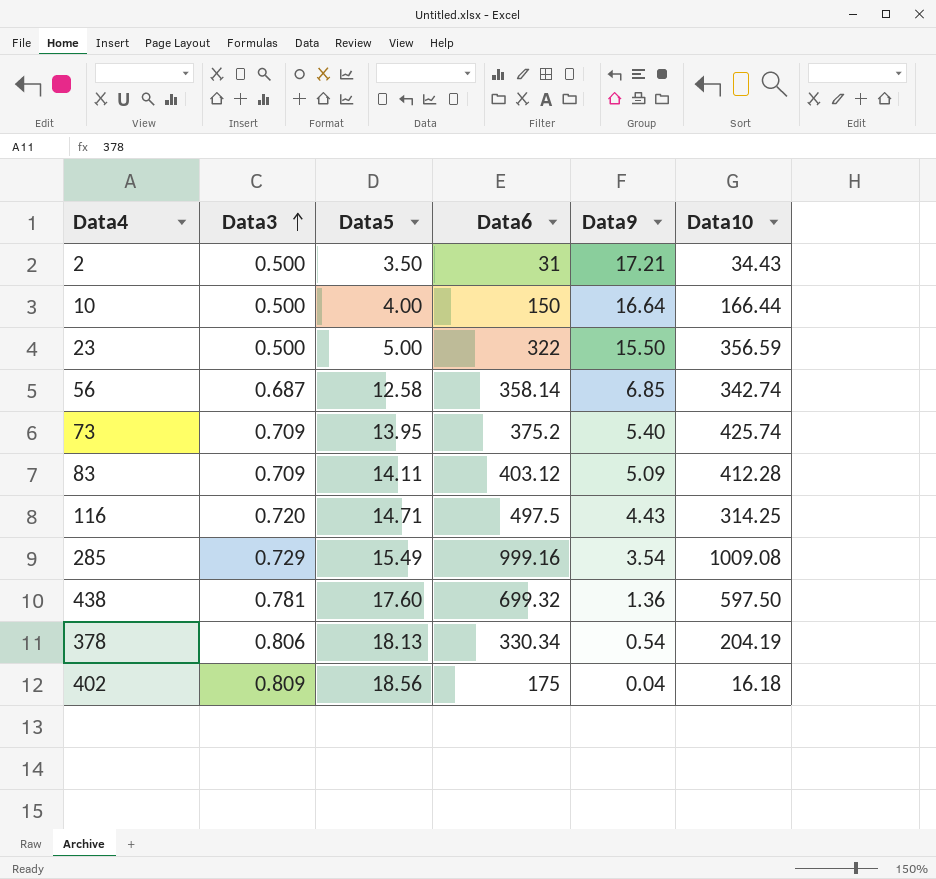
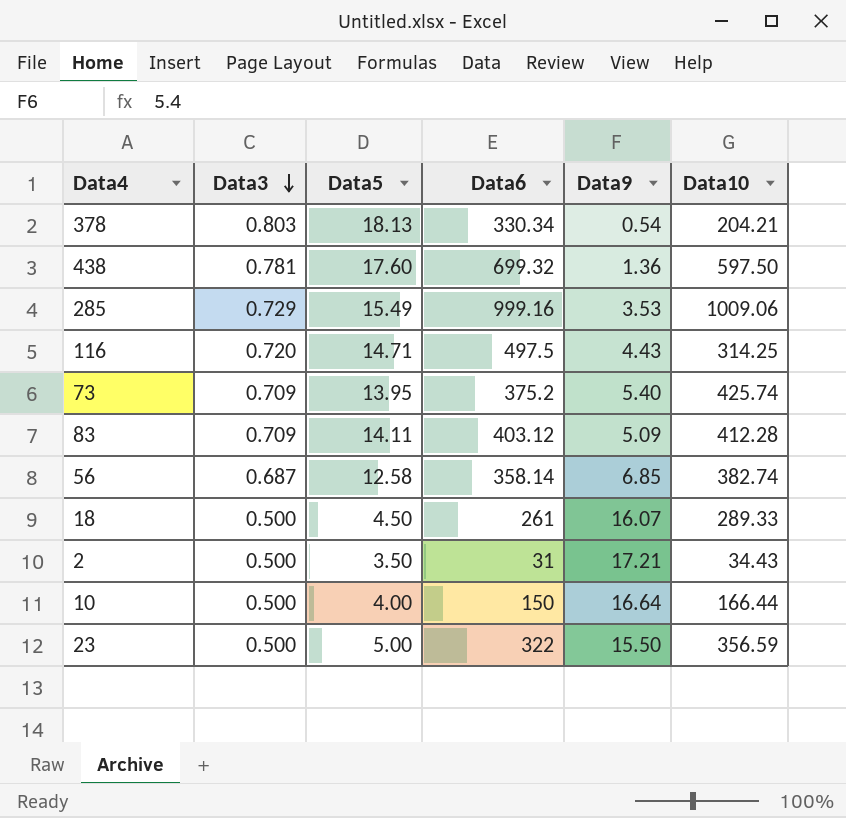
row order: Data3 ascending -> Data3 descending
row 402: 0.809 | 18.56 | 175 | 0.04 | 16.18 -> none
378 | Data3: 0.806 -> 0.803
378 | Data10: 204.19 -> 204.21
285 | Data9: 3.54 -> 3.53
285 | Data10: 1009.08 -> 1009.06
56 | Data10: 342.74 -> 382.74
row 18: none -> 0.500 | 4.50 | 261 | 16.07 | 289.33

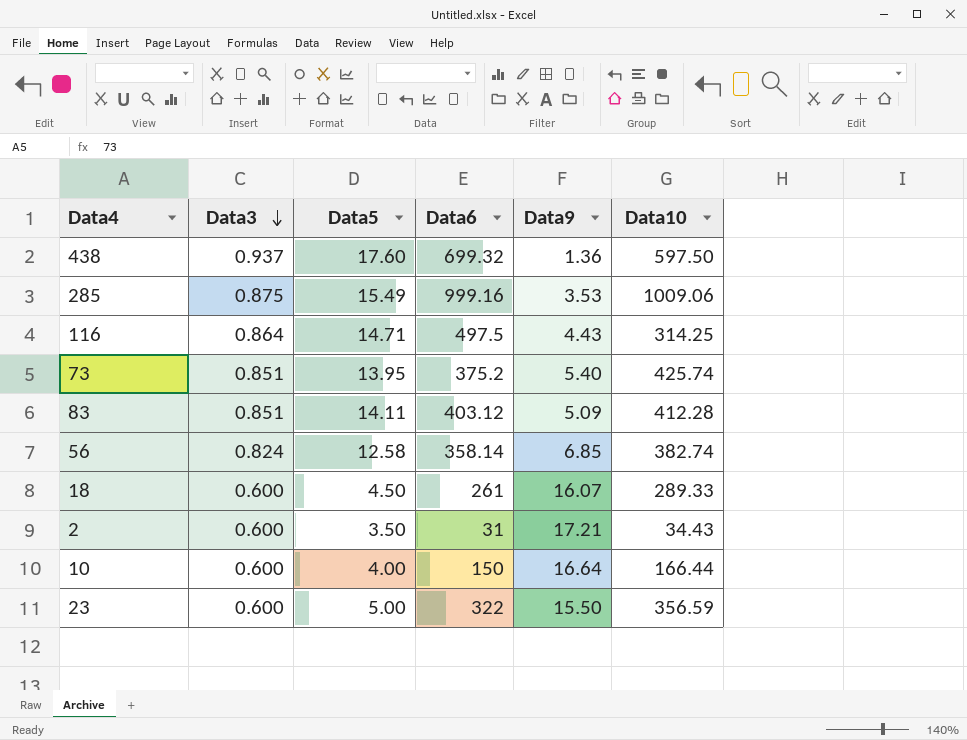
row 378: 0.803 | 18.13 | 330.34 | 0.54 | 204.21 -> none
438 | Data3: 0.781 -> 0.937
285 | Data3: 0.729 -> 0.875
116 | Data3: 0.720 -> 0.864
73 | Data3: 0.709 -> 0.851
83 | Data3: 0.709 -> 0.851
56 | Data3: 0.687 -> 0.824
18 | Data3: 0.500 -> 0.600
2 | Data3: 0.500 -> 0.600
10 | Data3: 0.500 -> 0.600
23 | Data3: 0.500 -> 0.600

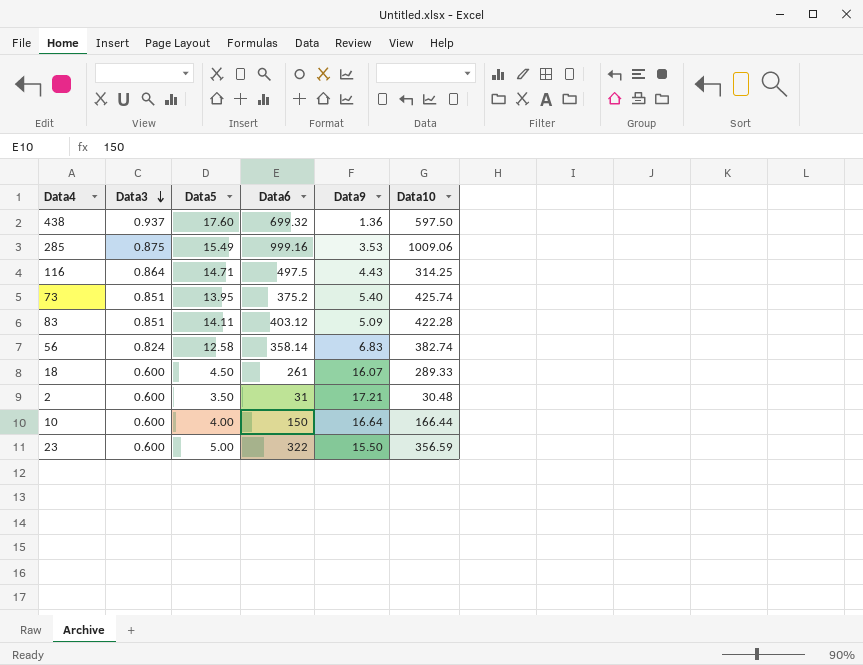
83 | Data10: 412.28 -> 422.28
56 | Data9: 6.85 -> 6.83
2 | Data10: 34.43 -> 30.48

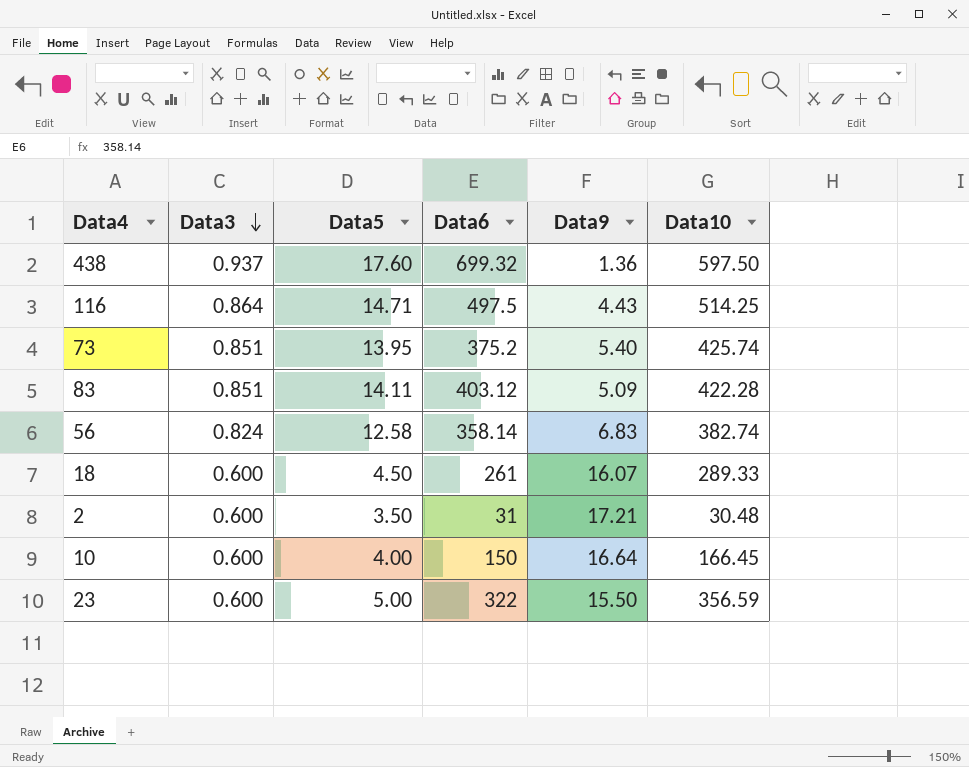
row 285: 0.875 | 15.49 | 999.16 | 3.53 | 1009.06 -> none
116 | Data10: 314.25 -> 514.25
10 | Data10: 166.44 -> 166.45

